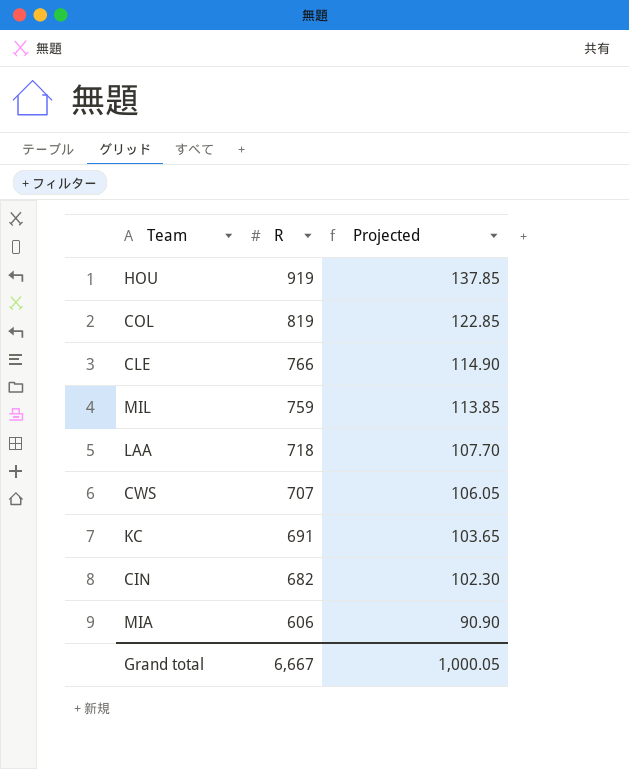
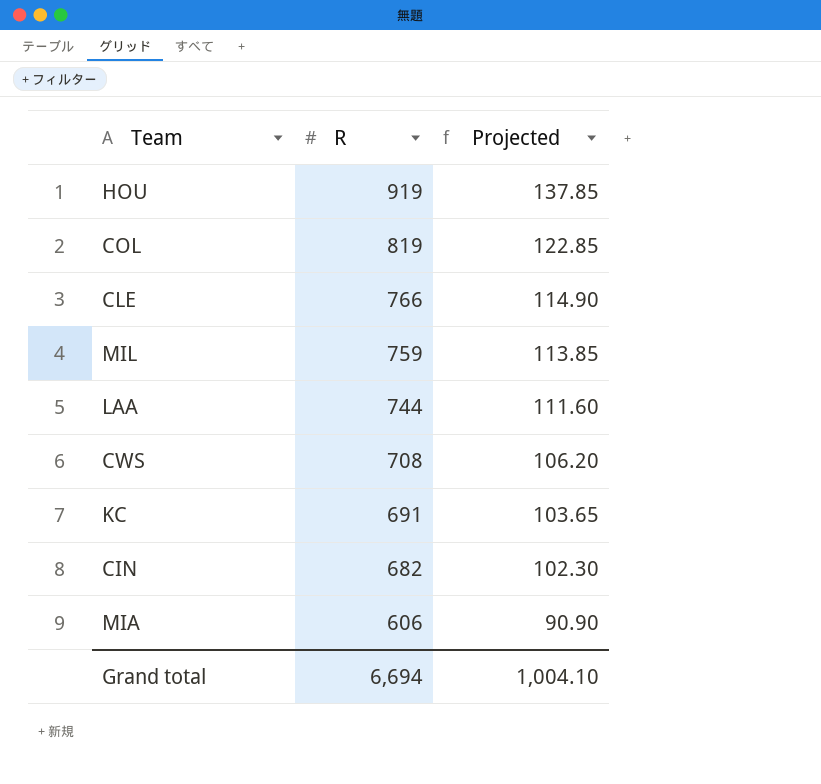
LAA | R: 718 -> 744
LAA | Projected: 107.70 -> 111.60
CWS | R: 707 -> 708
CWS | Projected: 106.05 -> 106.20
Grand total | R: 6,667 -> 6,694
Grand total | Projected: 1,000.05 -> 1,004.10

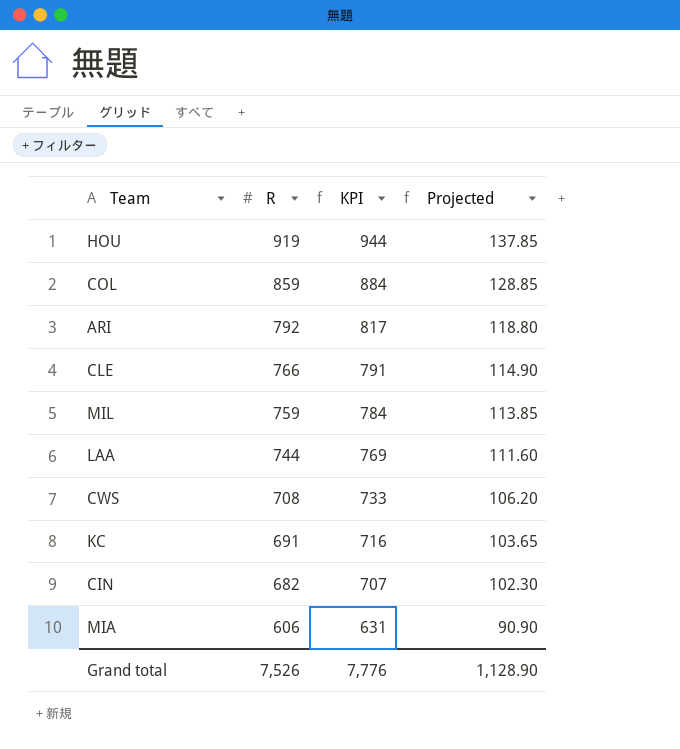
column KPI | formula: none -> [R] + 25
COL | R: 819 -> 859
COL | Projected: 122.85 -> 128.85
row ARI: none -> 792 | 817 | 118.80
Grand total | R: 6,694 -> 7,526
Grand total | Projected: 1,004.10 -> 1,128.90

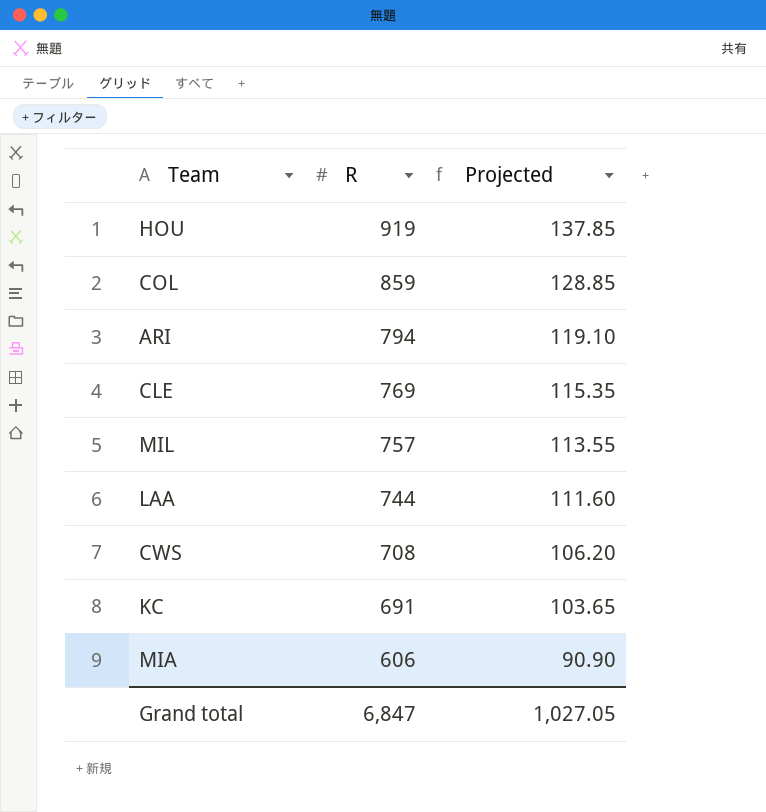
column KPI | formula: [R] + 25 -> none
row CIN: 682 | 707 | 102.30 -> none
ARI | R: 792 -> 794
ARI | Projected: 118.80 -> 119.10
CLE | R: 766 -> 769
CLE | Projected: 114.90 -> 115.35
MIL | R: 759 -> 757
MIL | Projected: 113.85 -> 113.55
Grand total | R: 7,526 -> 6,847
Grand total | Projected: 1,128.90 -> 1,027.05

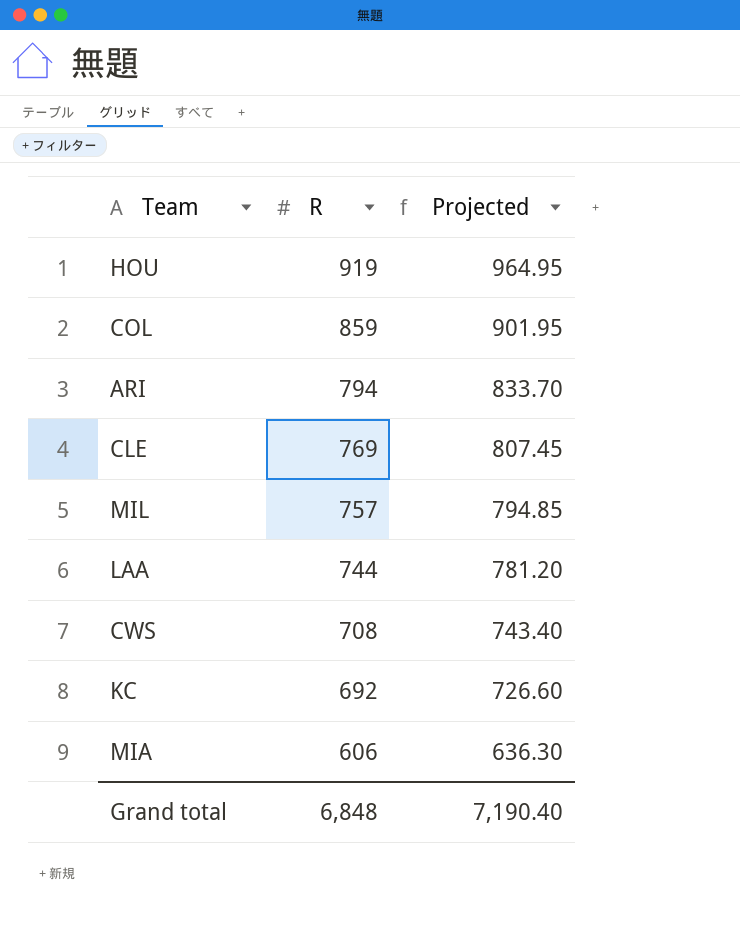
column Projected | formula: [R] * 0.15 -> [R] * 1.05
KC | R: 691 -> 692
Grand total | R: 6,847 -> 6,848
Grand total | Projected: 1,027.05 -> 7,190.40

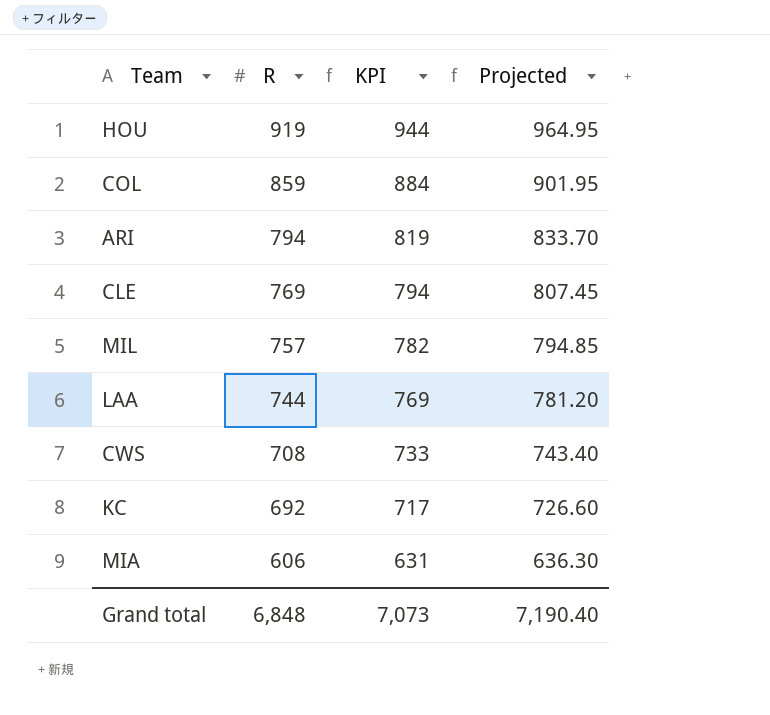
column KPI | formula: none -> [R] + 25

